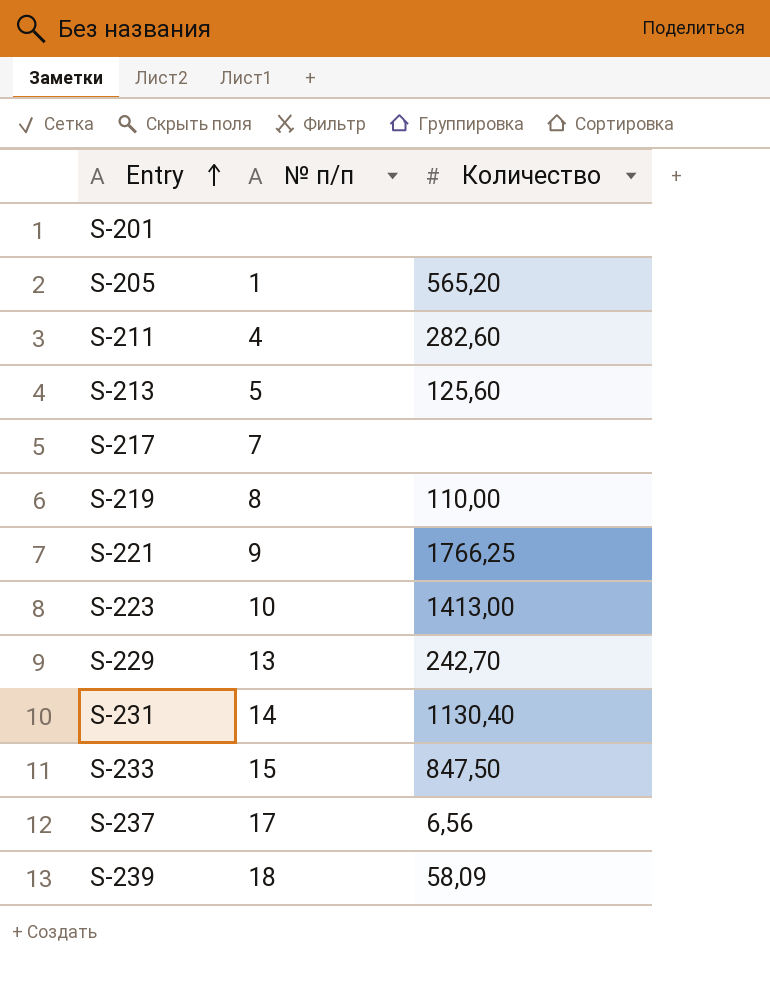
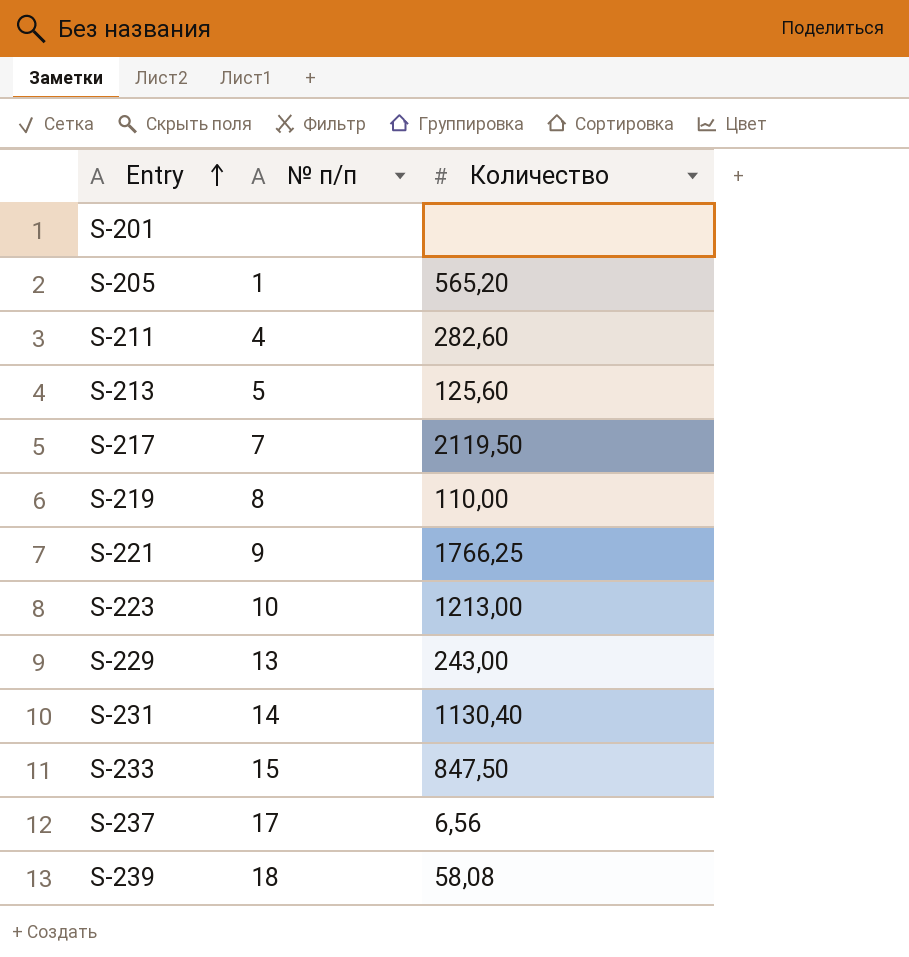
S-217 | Количество: none -> 2119,50
S-223 | Количество: 1413,00 -> 1213,00
S-229 | Количество: 242,70 -> 243,00
S-239 | Количество: 58,09 -> 58,08

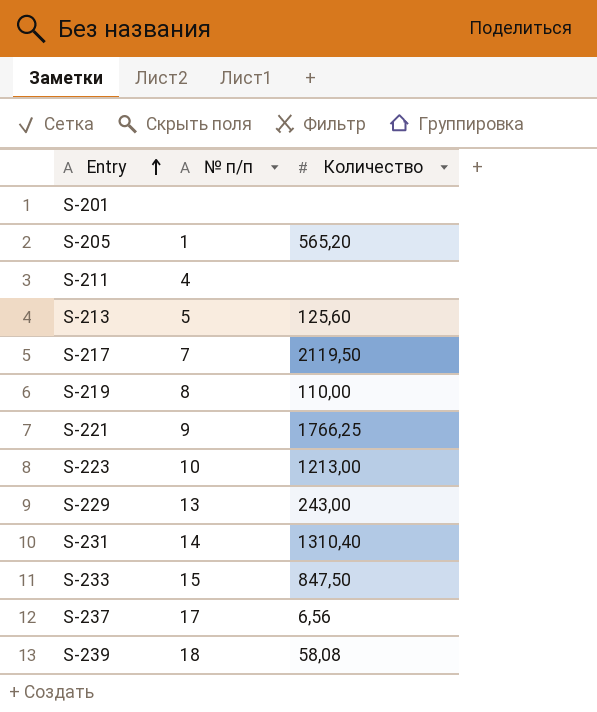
S-211 | Количество: 282,60 -> none
S-231 | Количество: 1130,40 -> 1310,40

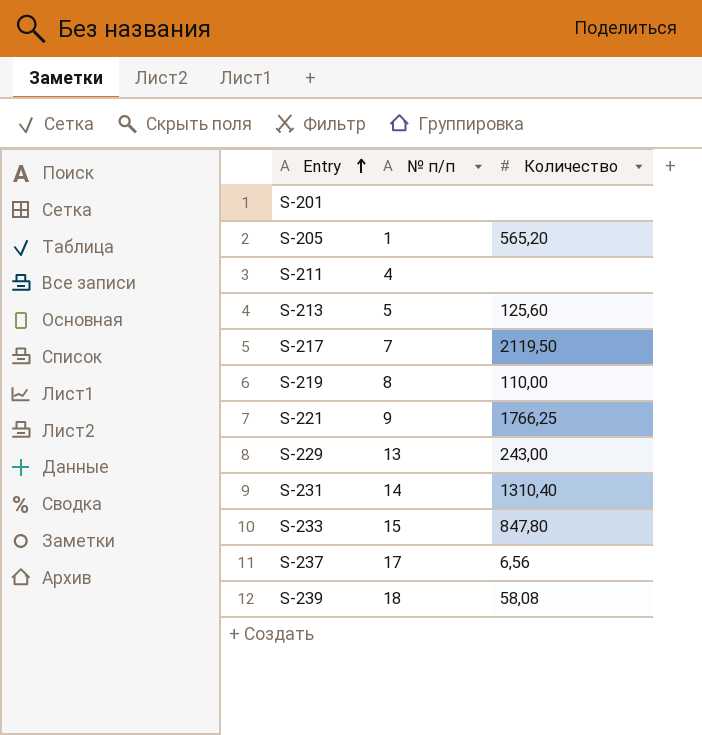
row S-223: 10 | 1213,00 -> none
S-233 | Количество: 847,50 -> 847,80

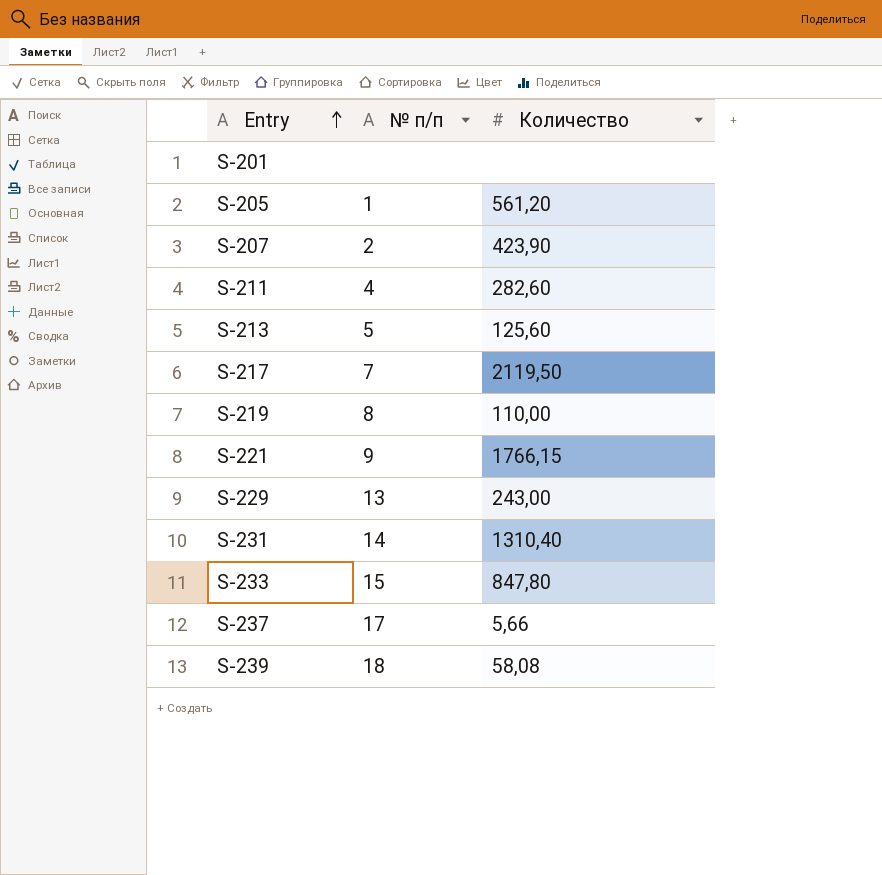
S-205 | Количество: 565,20 -> 561,20
row S-207: none -> 2 | 423,90
S-211 | Количество: none -> 282,60
S-221 | Количество: 1766,25 -> 1766,15
S-237 | Количество: 6,56 -> 5,66

